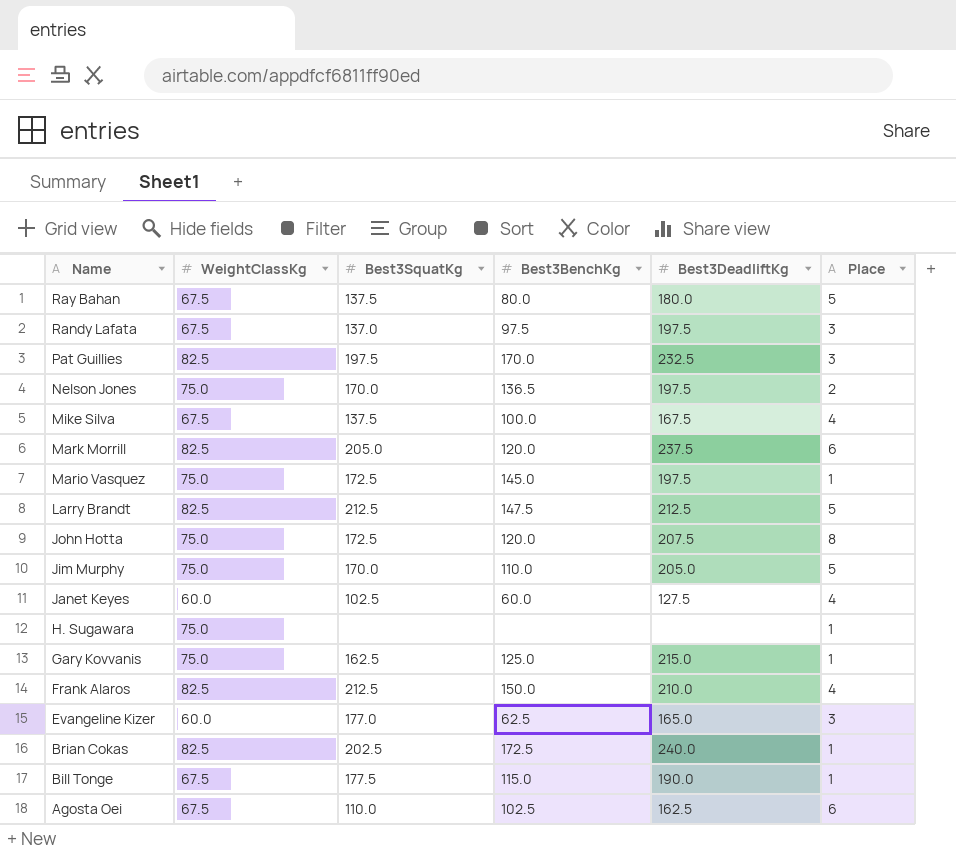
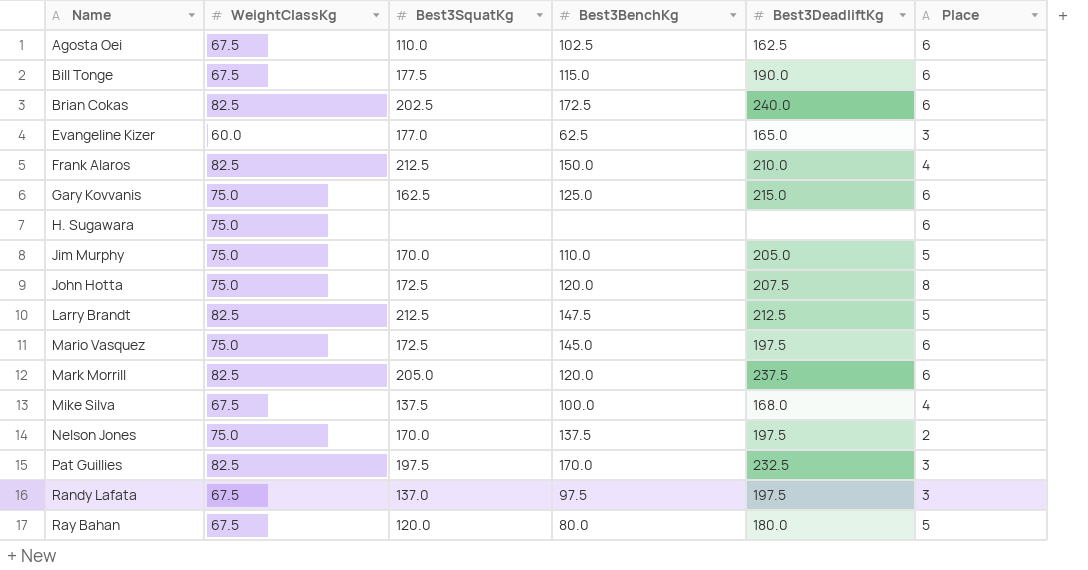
row order: Name descending -> Name ascending
row Janet Keyes: 60.0 | 102.5 | 60.0 | 127.5 | 4 -> none
Bill Tonge | Place: 1 -> 6
Brian Cokas | Place: 1 -> 6
Gary Kovvanis | Place: 1 -> 6
H. Sugawara | Place: 1 -> 6
Mario Vasquez | Place: 1 -> 6
Mike Silva | Best3DeadliftKg: 167.5 -> 168.0
Nelson Jones | Best3BenchKg: 136.5 -> 137.5
Ray Bahan | Best3SquatKg: 137.5 -> 120.0

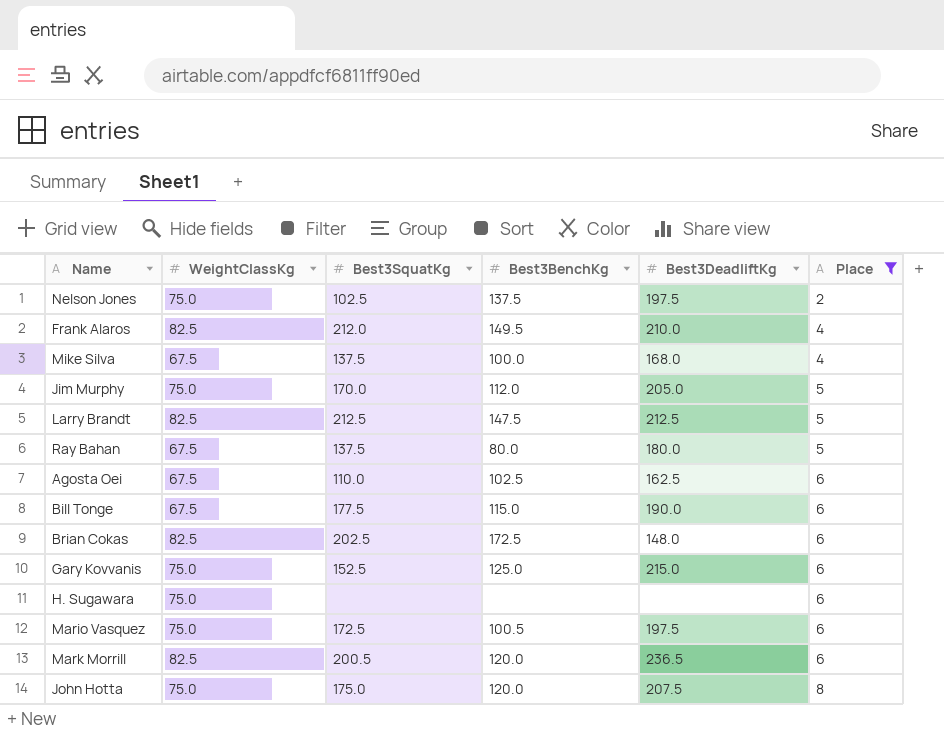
filter: none -> Place != 3
row order: Name ascending -> Place ascending
Nelson Jones | Best3SquatKg: 170.0 -> 102.5
Frank Alaros | Best3SquatKg: 212.5 -> 212.0
Frank Alaros | Best3BenchKg: 150.0 -> 149.5
Jim Murphy | Best3BenchKg: 110.0 -> 112.0
Ray Bahan | Best3SquatKg: 120.0 -> 137.5
Brian Cokas | Best3DeadliftKg: 240.0 -> 148.0
Gary Kovvanis | Best3SquatKg: 162.5 -> 152.5
Mario Vasquez | Best3BenchKg: 145.0 -> 100.5
Mark Morrill | Best3SquatKg: 205.0 -> 200.5
Mark Morrill | Best3DeadliftKg: 237.5 -> 236.5
John Hotta | Best3SquatKg: 172.5 -> 175.0

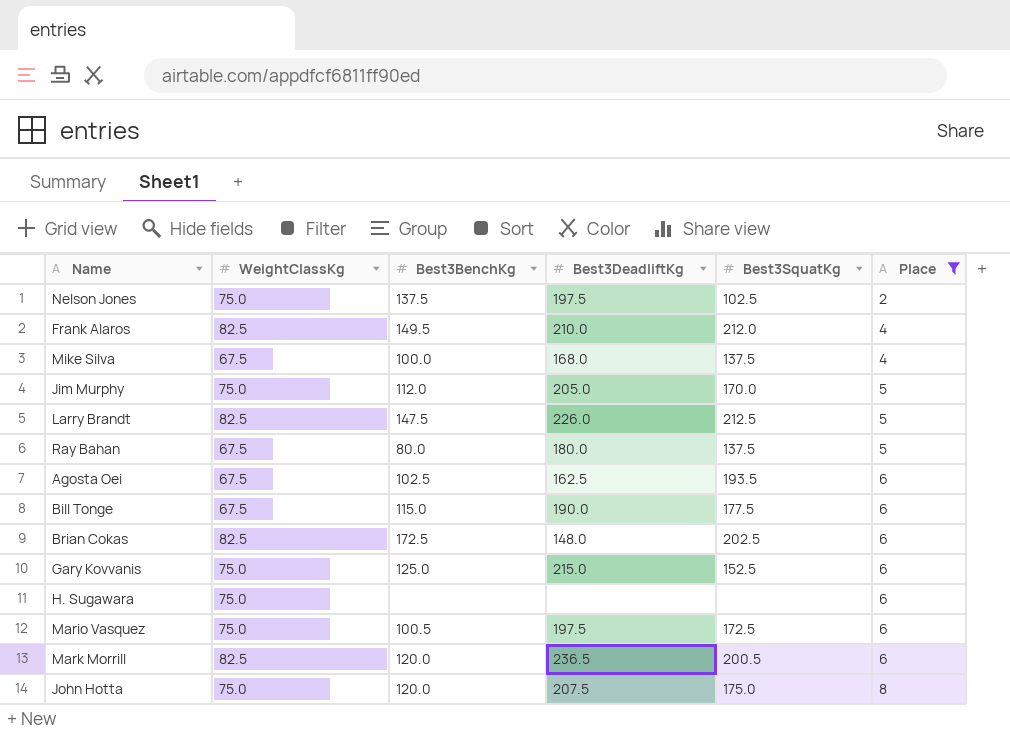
column Best3SquatKg | position: 3 -> 5
Larry Brandt | Best3DeadliftKg: 212.5 -> 226.0
Agosta Oei | Best3SquatKg: 110.0 -> 193.5

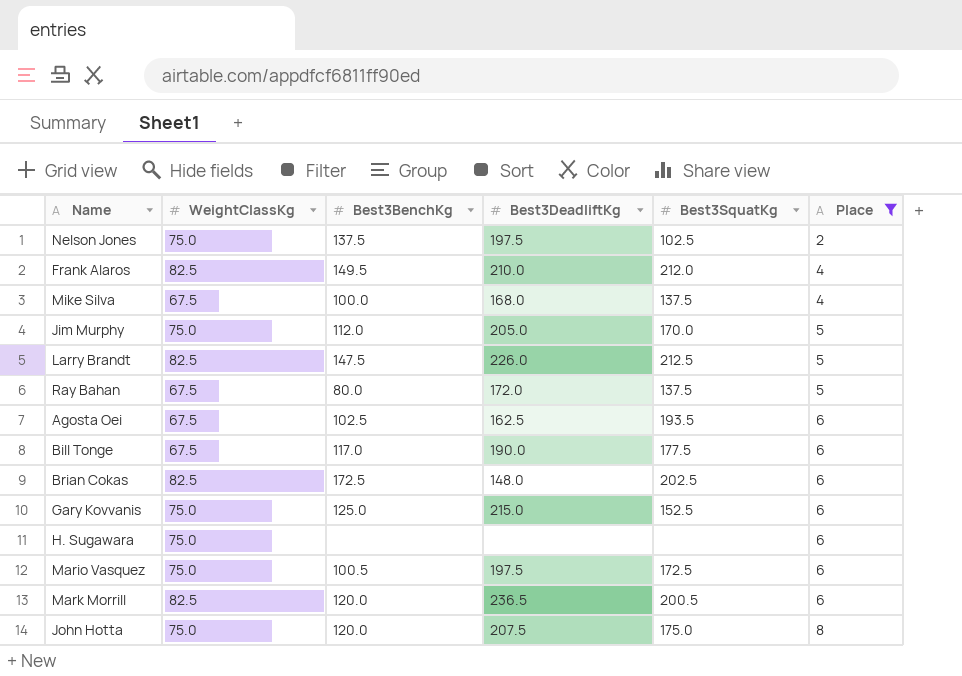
Ray Bahan | Best3DeadliftKg: 180.0 -> 172.0
Bill Tonge | Best3BenchKg: 115.0 -> 117.0

